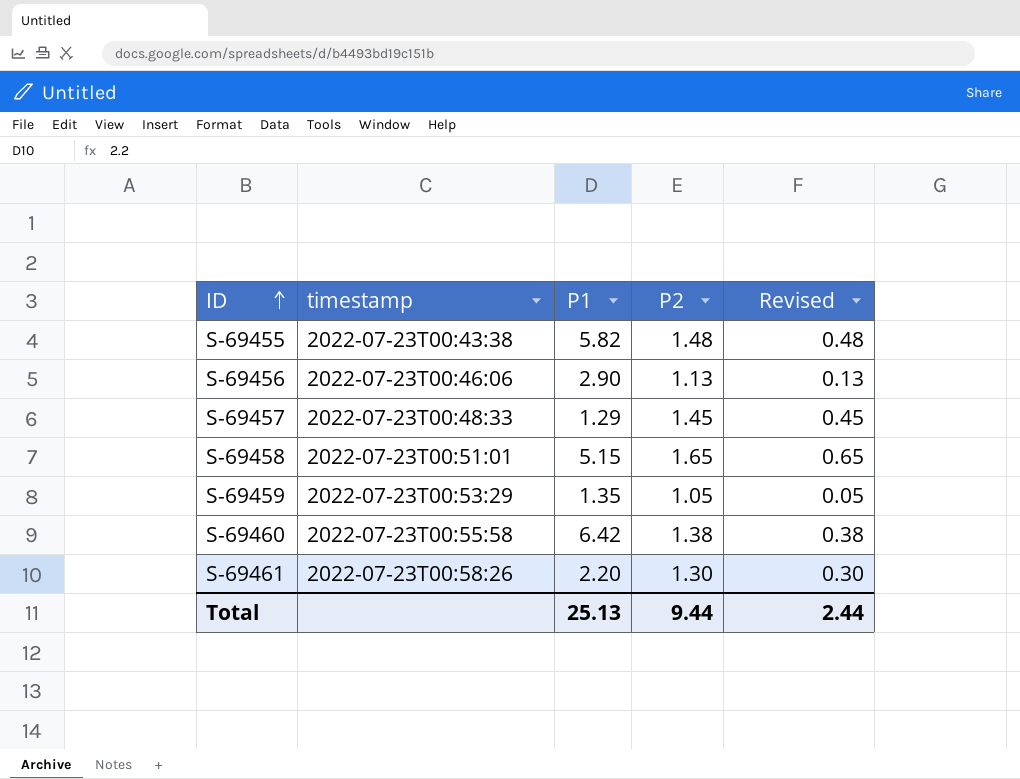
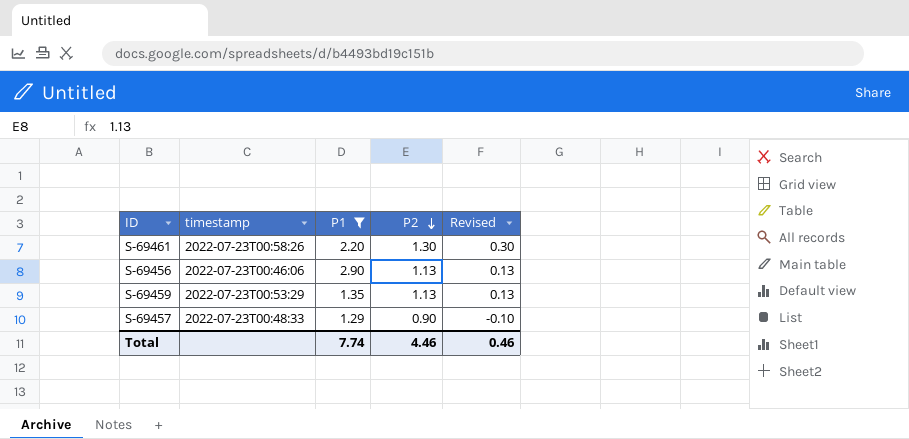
filter: none -> P1 <= 2.90
row order: ID ascending -> P2 descending
S-69459 | P2: 1.05 -> 1.13
S-69459 | Revised: 0.05 -> 0.13
S-69457 | P2: 1.45 -> 0.90
S-69457 | Revised: 0.45 -> -0.10
Total | P1: 25.13 -> 7.74
Total | P2: 9.44 -> 4.46
Total | Revised: 2.44 -> 0.46

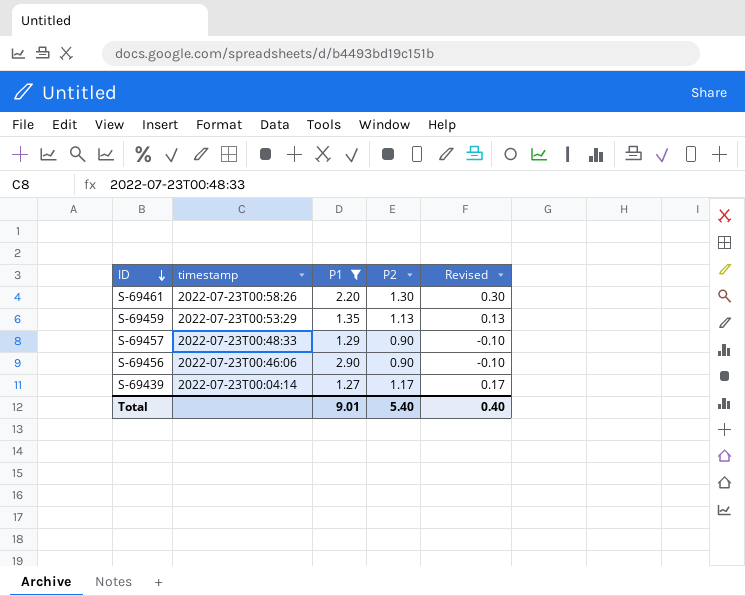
row order: P2 descending -> ID descending
S-69456 | P2: 1.13 -> 0.90
S-69456 | Revised: 0.13 -> -0.10
row S-69439: none -> 2022-07-23T00:04:14 | 1.27 | 1.17 | 0.17
Total | P1: 7.74 -> 9.01
Total | P2: 4.46 -> 5.40
Total | Revised: 0.46 -> 0.40

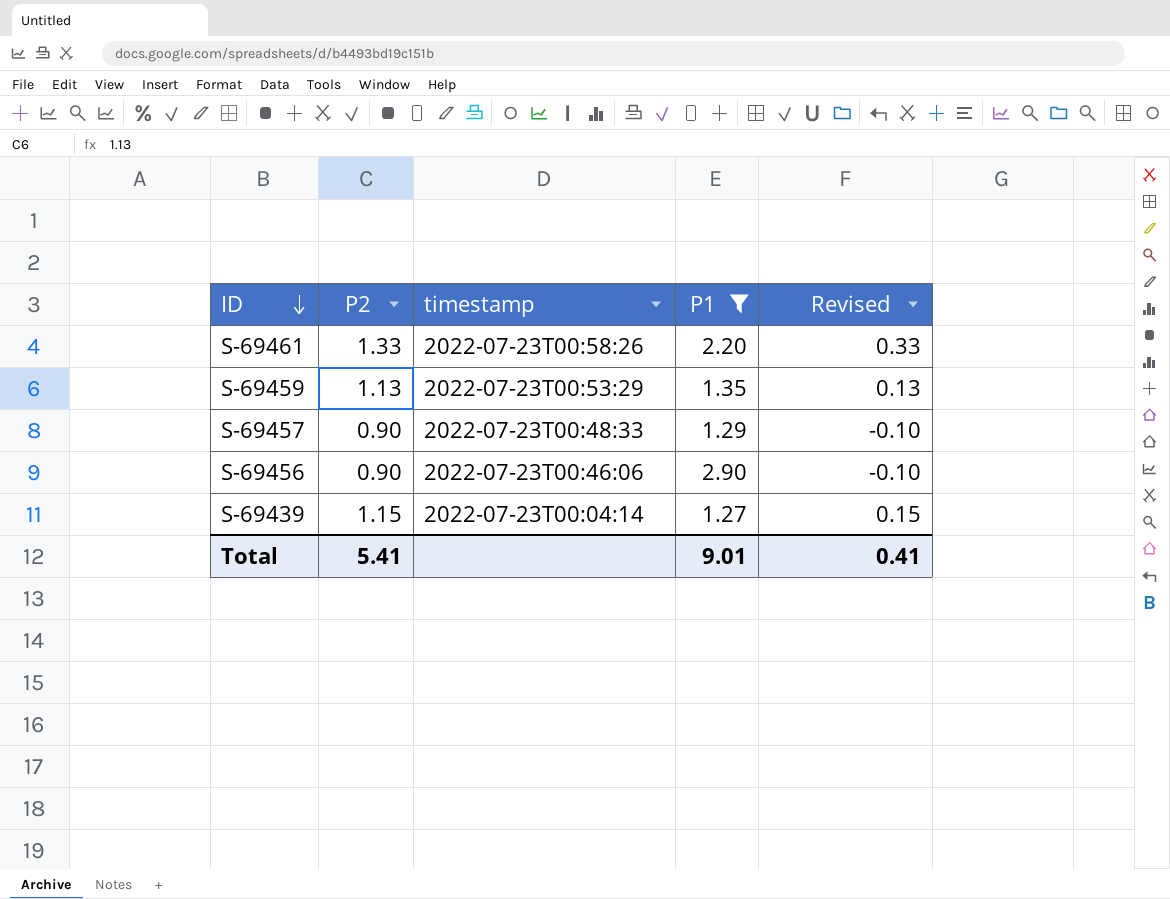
column P2 | position: 4 -> 2
S-69461 | P2: 1.30 -> 1.33
S-69461 | Revised: 0.30 -> 0.33
S-69439 | P2: 1.17 -> 1.15
S-69439 | Revised: 0.17 -> 0.15
Total | P2: 5.40 -> 5.41
Total | Revised: 0.40 -> 0.41

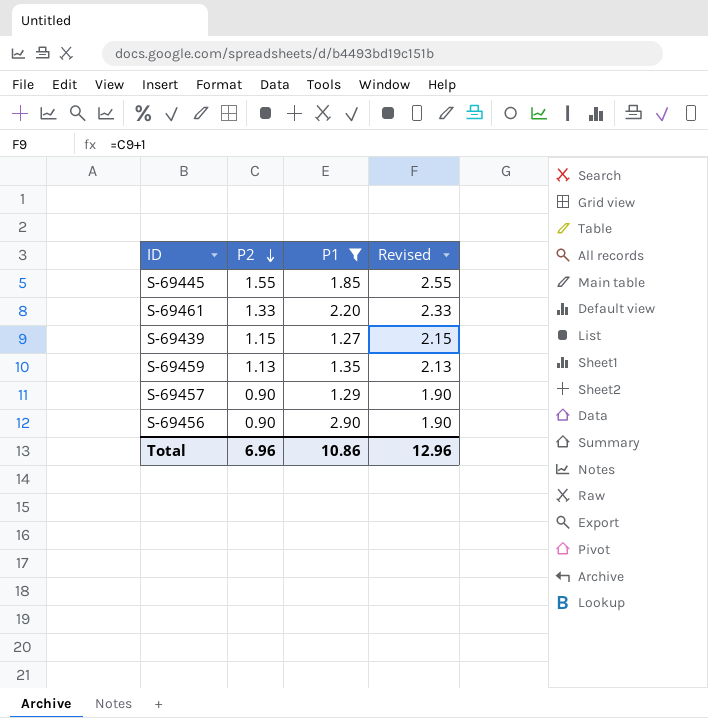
row order: ID descending -> P2 descending
column timestamp | position: 3 -> none
column Revised | formula: [P2] - 1 -> [P2] + 1
row S-69445: none -> 1.55 | 1.85 | 2.55
Total | P2: 5.41 -> 6.96
Total | P1: 9.01 -> 10.86
Total | Revised: 0.41 -> 12.96

